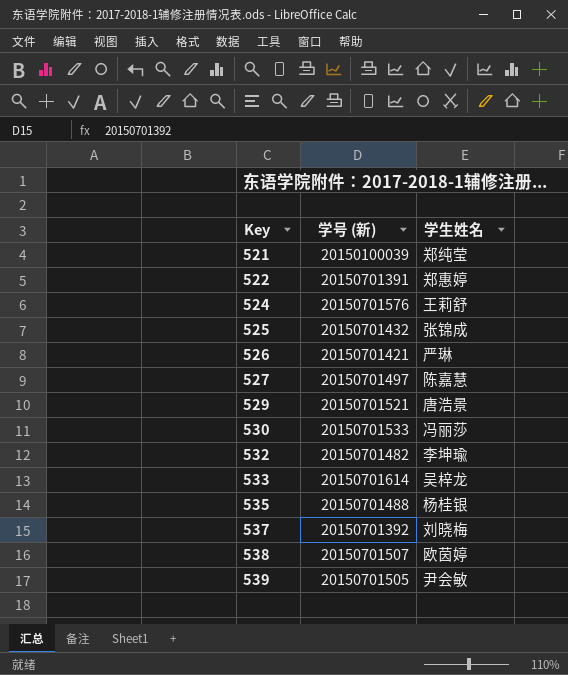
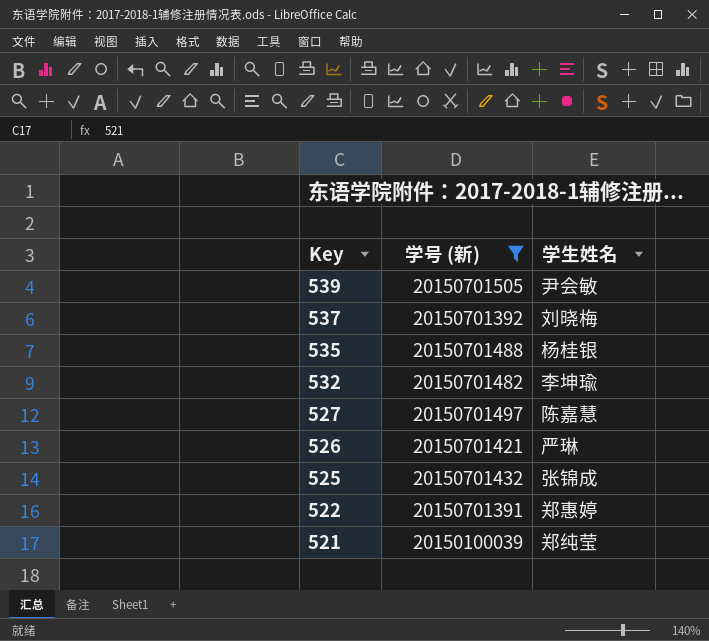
filter: none -> 学号 (新) <= 20150701505
row order: Key ascending -> Key descending

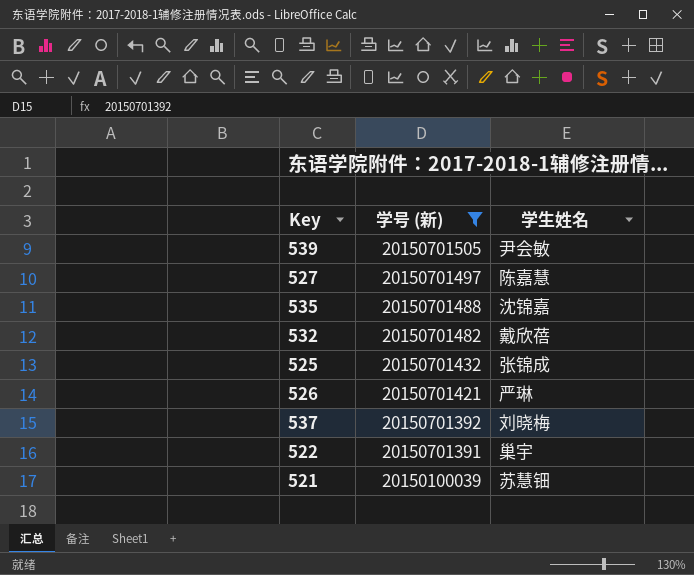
row order: Key descending -> 学号 (新) descending
535 | 学生姓名: 杨桂银 -> 沈锦嘉
532 | 学生姓名: 李坤瑜 -> 戴欣蓓
522 | 学生姓名: 郑惠婷 -> 巢宇
521 | 学生姓名: 郑纯莹 -> 苏慧钿

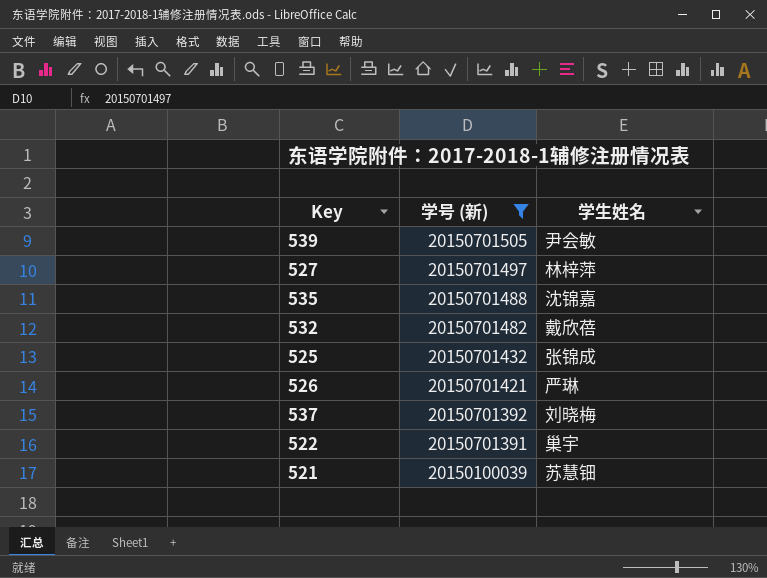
527 | 学生姓名: 陈嘉慧 -> 林梓萍

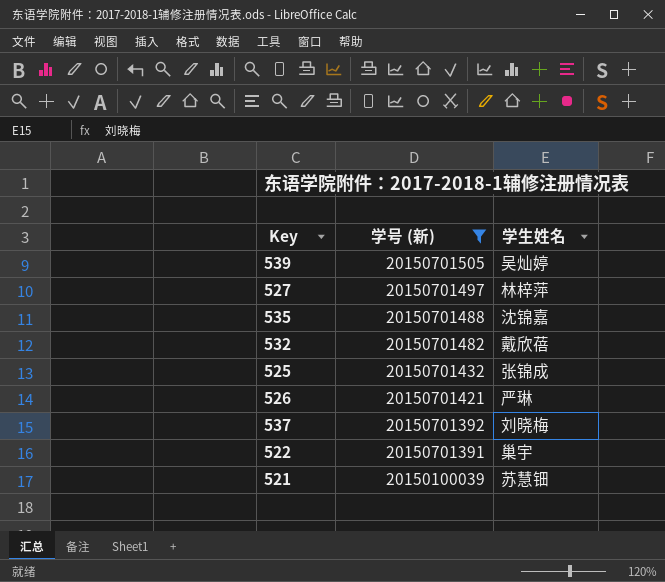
539 | 学生姓名: 尹会敏 -> 吴灿婷

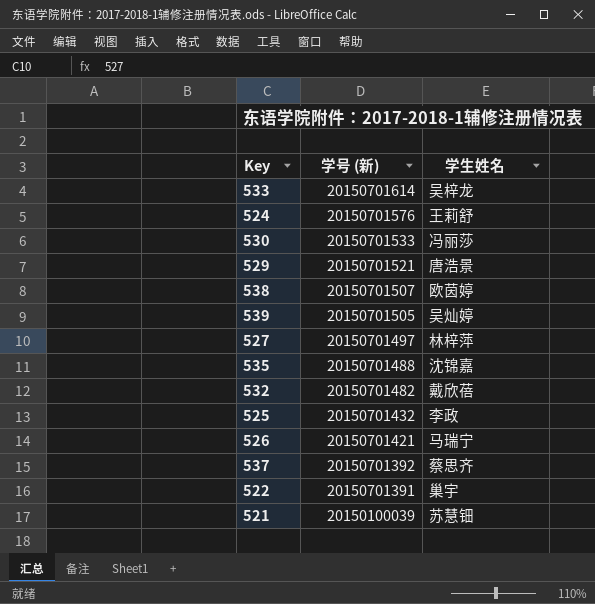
filter: 学号 (新) <= 20150701505 -> none
525 | 学生姓名: 张锦成 -> 李政
526 | 学生姓名: 严琳 -> 马瑞宁
537 | 学生姓名: 刘晓梅 -> 蔡思齐

